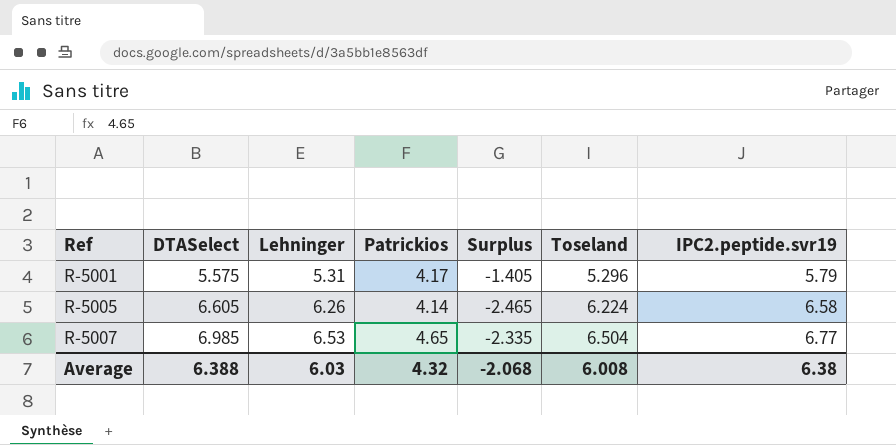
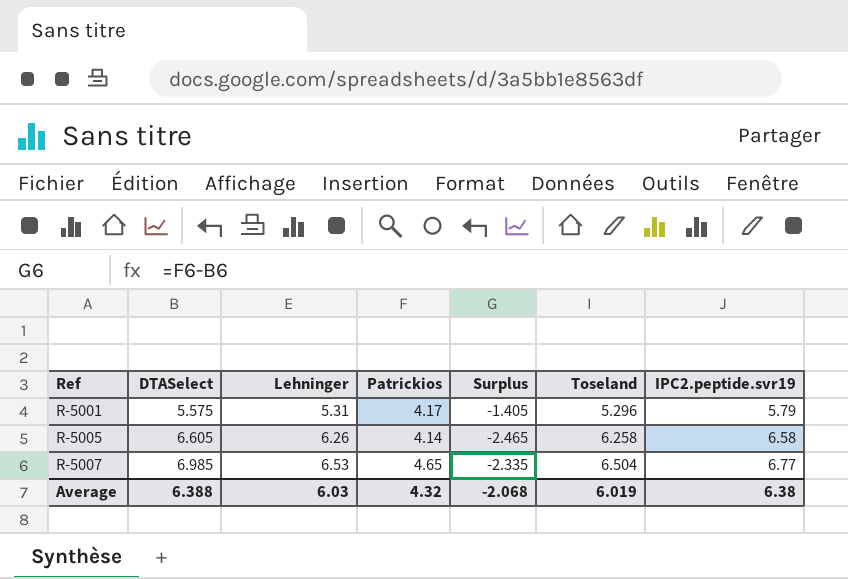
R-5005 | Toseland: 6.224 -> 6.258
Average | Toseland: 6.008 -> 6.019

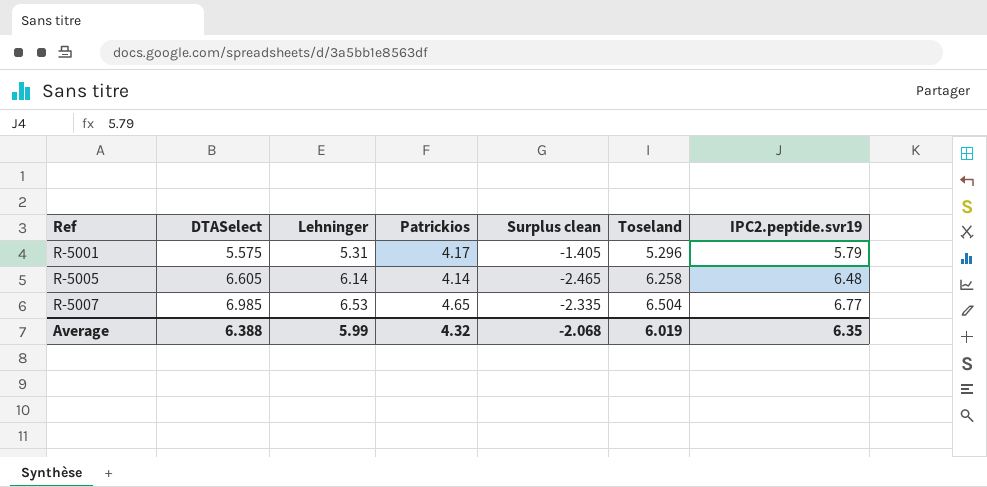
column name: Surplus -> Surplus clean
R-5005 | Lehninger: 6.26 -> 6.14
R-5005 | IPC2.peptide.svr19: 6.58 -> 6.48
Average | Lehninger: 6.03 -> 5.99
Average | IPC2.peptide.svr19: 6.38 -> 6.35

